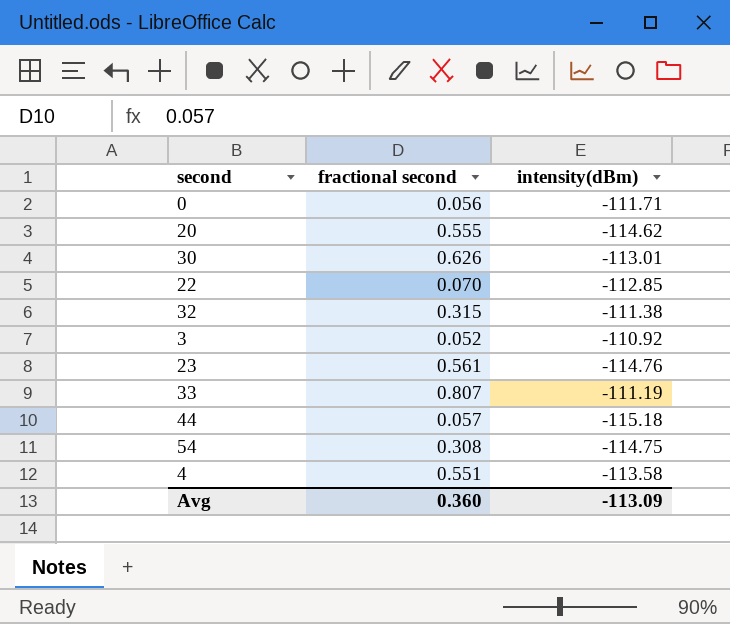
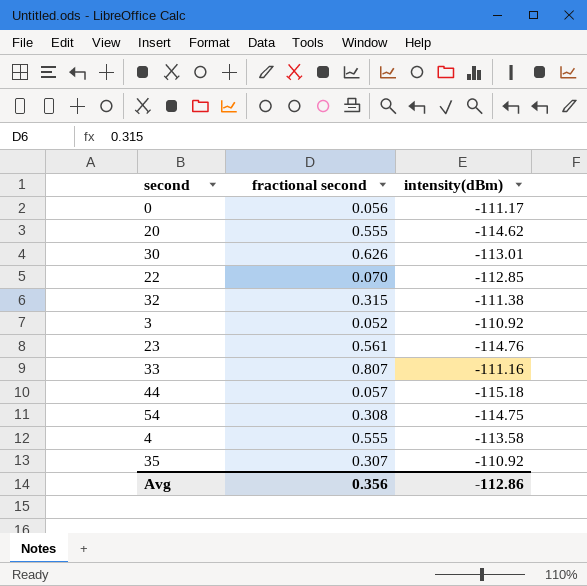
0 | intensity(dBm): -111.71 -> -111.17
33 | intensity(dBm): -111.19 -> -111.16
4 | fractional second: 0.551 -> 0.555
row 35: none -> 0.307 | -110.92
Avg | fractional second: 0.360 -> 0.356
Avg | intensity(dBm): -113.09 -> -112.86

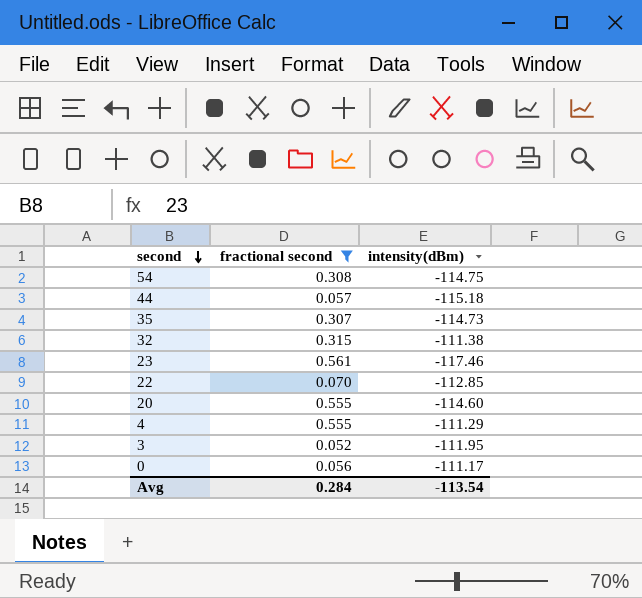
filter: none -> fractional second <= 0.561
row order: none -> second descending
35 | intensity(dBm): -110.92 -> -114.73
23 | intensity(dBm): -114.76 -> -117.46
20 | intensity(dBm): -114.62 -> -114.60
4 | intensity(dBm): -113.58 -> -111.29
3 | intensity(dBm): -110.92 -> -111.95
Avg | fractional second: 0.356 -> 0.284
Avg | intensity(dBm): -112.86 -> -113.54

